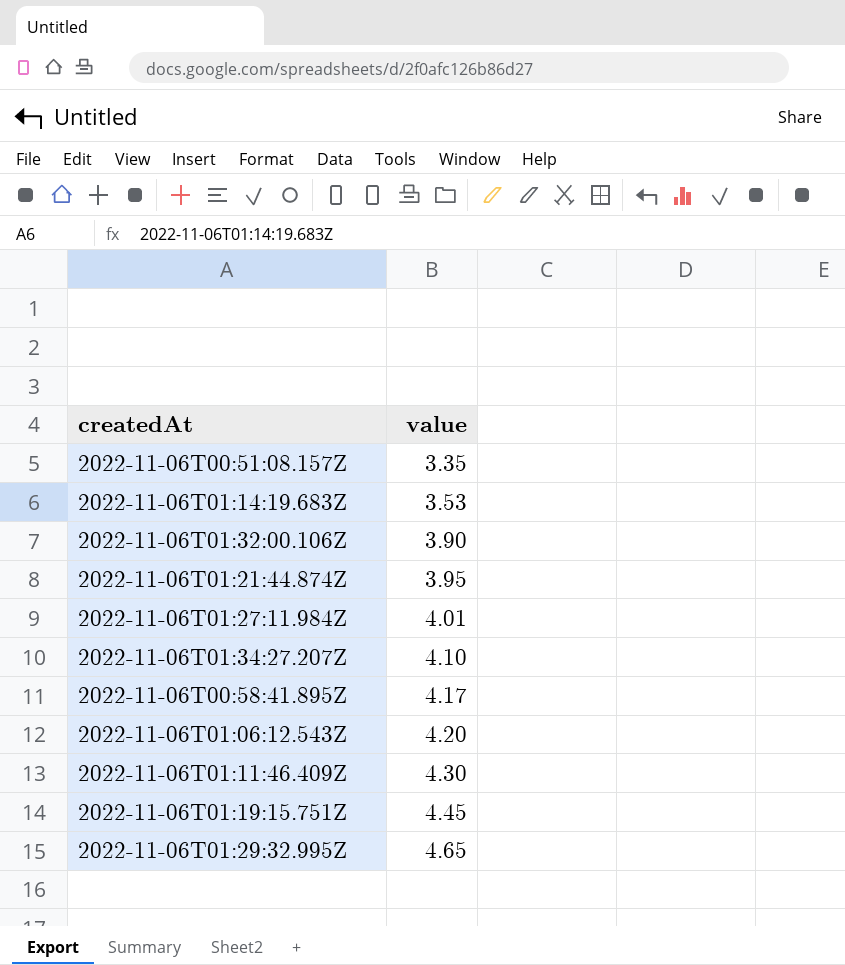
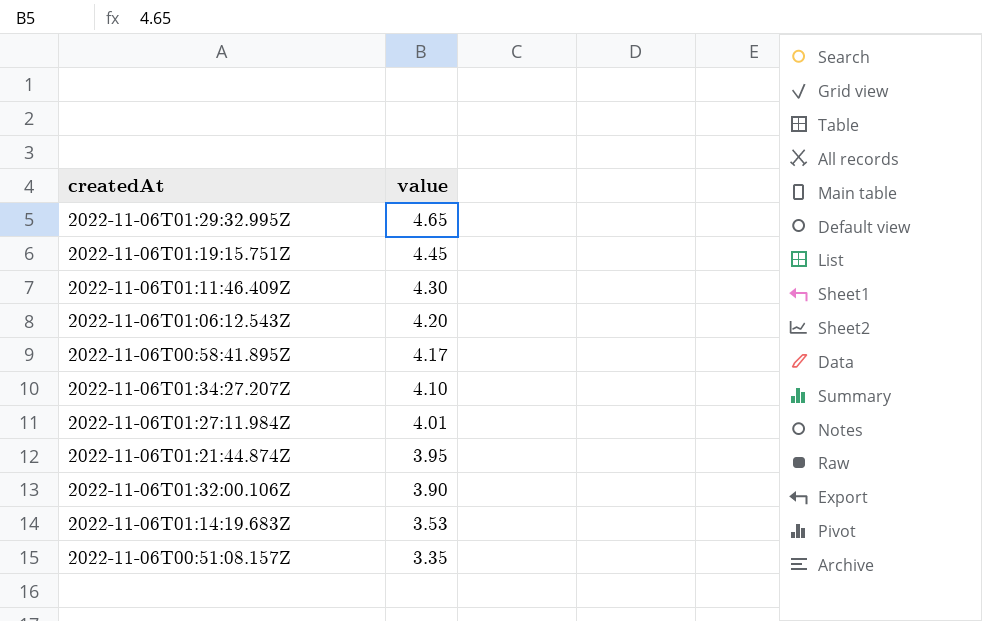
row order: value ascending -> value descending

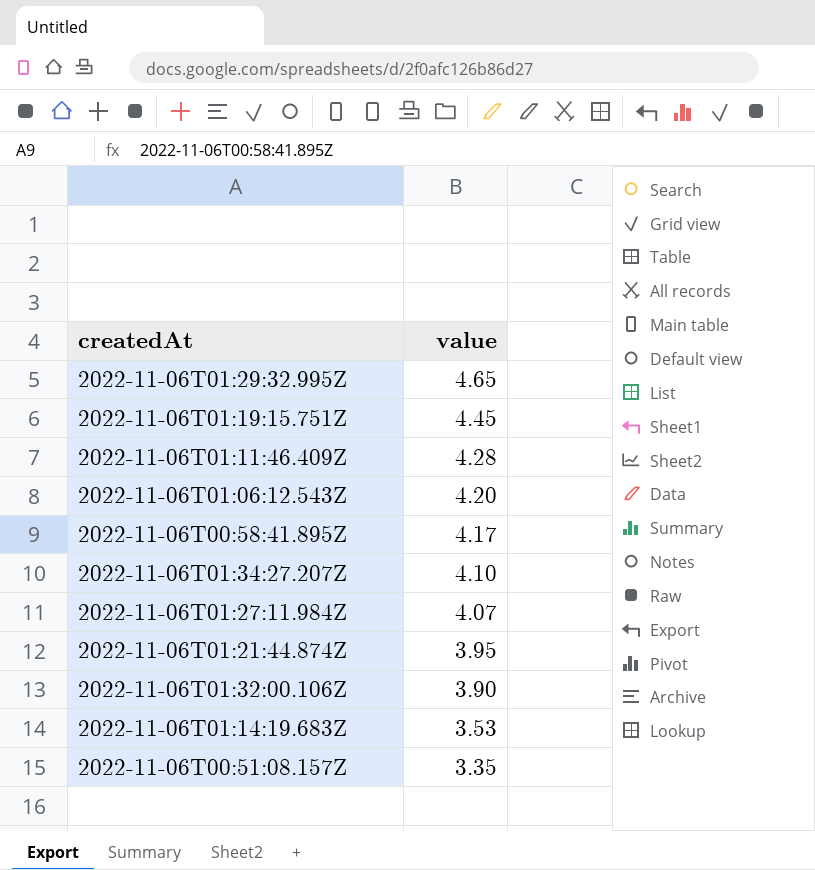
2022-11-06T01:11:46.409Z | value: 4.30 -> 4.28
2022-11-06T01:27:11.984Z | value: 4.01 -> 4.07

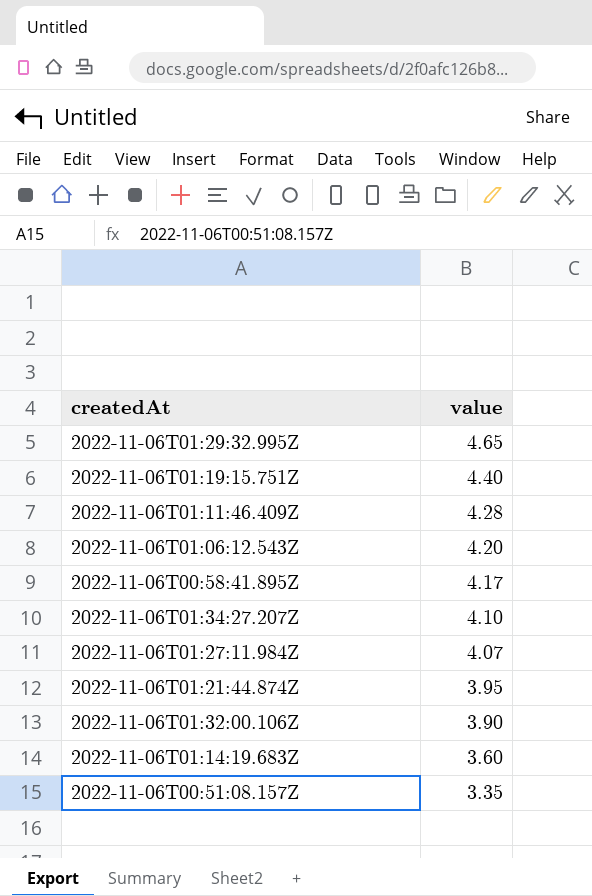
2022-11-06T01:19:15.751Z | value: 4.45 -> 4.40
2022-11-06T01:14:19.683Z | value: 3.53 -> 3.60

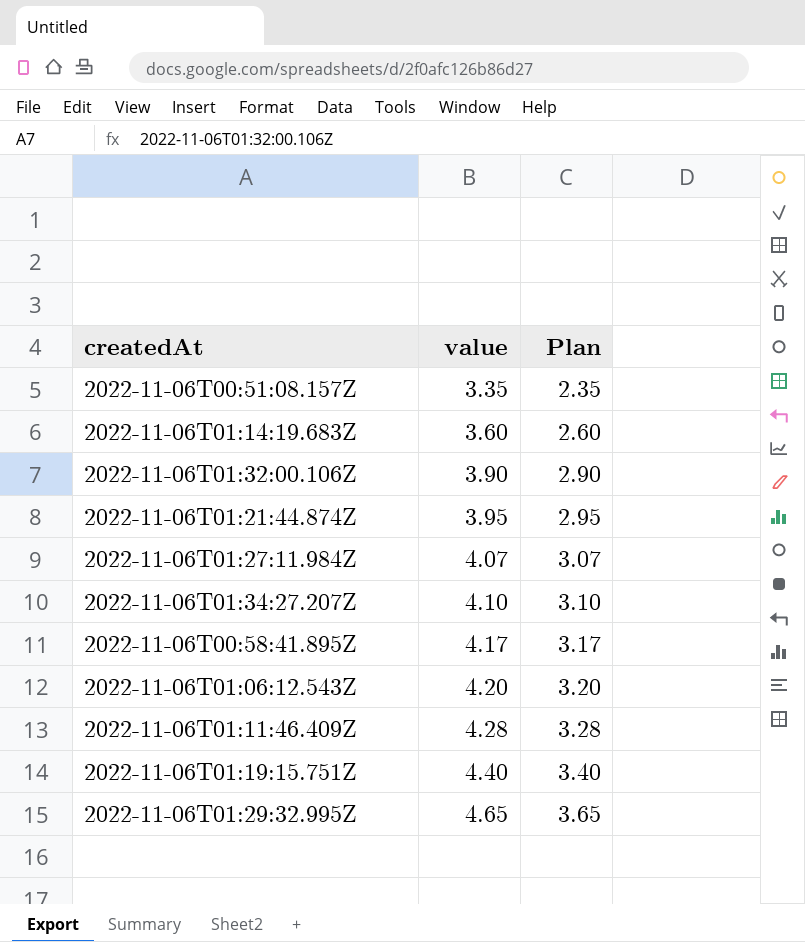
row order: value descending -> value ascending
column Plan | formula: none -> [value] - 1

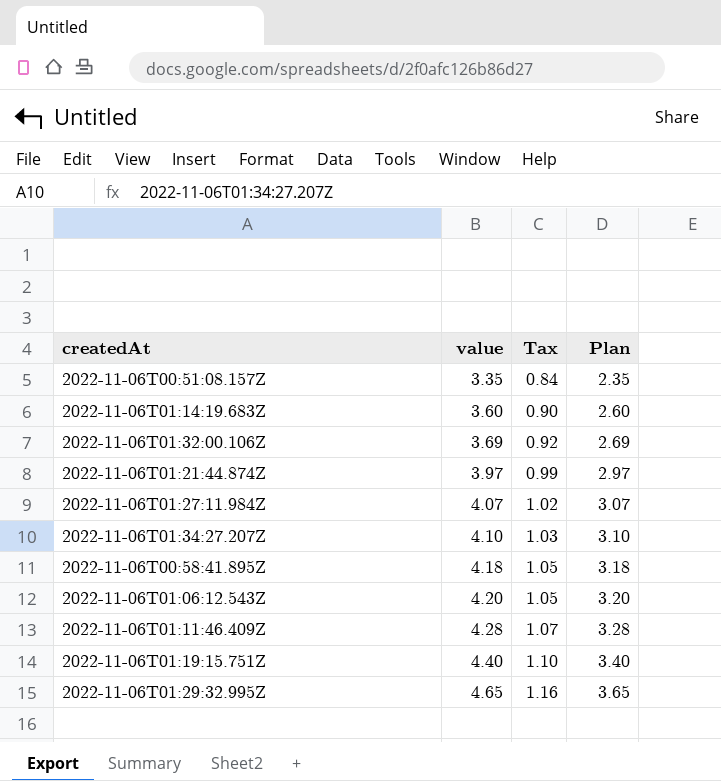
column Tax | formula: none -> [value] * 0.25
2022-11-06T01:32:00.106Z | value: 3.90 -> 3.69
2022-11-06T01:32:00.106Z | Plan: 2.90 -> 2.69
2022-11-06T01:21:44.874Z | value: 3.95 -> 3.97
2022-11-06T01:21:44.874Z | Plan: 2.95 -> 2.97
2022-11-06T00:58:41.895Z | value: 4.17 -> 4.18
2022-11-06T00:58:41.895Z | Plan: 3.17 -> 3.18

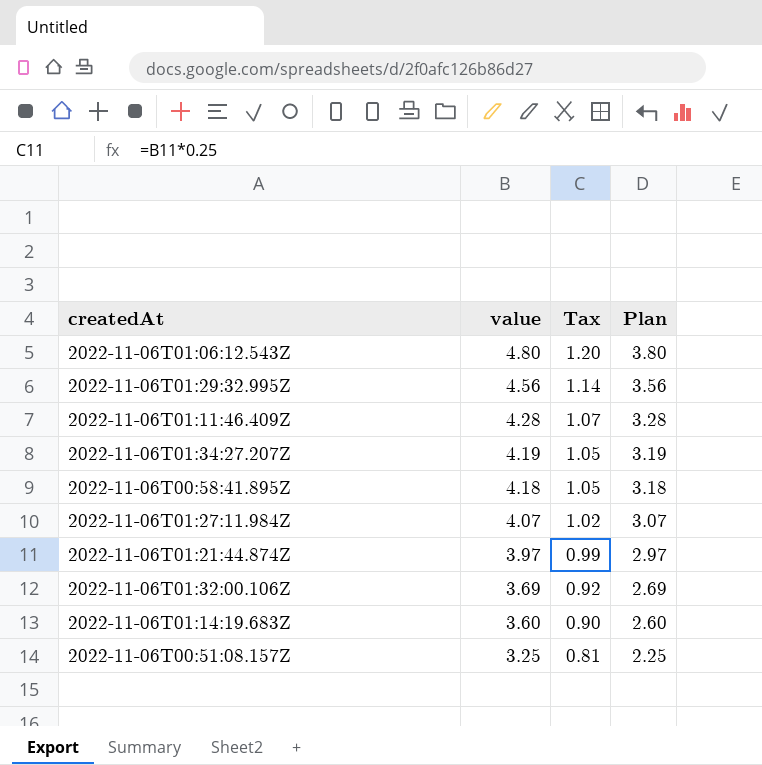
row order: value ascending -> value descending
row 2022-11-06T01:19:15.751Z: 4.40 | 1.10 | 3.40 -> none
2022-11-06T01:06:12.543Z | value: 4.20 -> 4.80
2022-11-06T01:06:12.543Z | Tax: 1.05 -> 1.20
2022-11-06T01:06:12.543Z | Plan: 3.20 -> 3.80
2022-11-06T01:29:32.995Z | value: 4.65 -> 4.56
2022-11-06T01:29:32.995Z | Tax: 1.16 -> 1.14
2022-11-06T01:29:32.995Z | Plan: 3.65 -> 3.56
2022-11-06T01:34:27.207Z | value: 4.10 -> 4.19
2022-11-06T01:34:27.207Z | Tax: 1.03 -> 1.05
2022-11-06T01:34:27.207Z | Plan: 3.10 -> 3.19
2022-11-06T00:51:08.157Z | value: 3.35 -> 3.25
2022-11-06T00:51:08.157Z | Tax: 0.84 -> 0.81
2022-11-06T00:51:08.157Z | Plan: 2.35 -> 2.25

